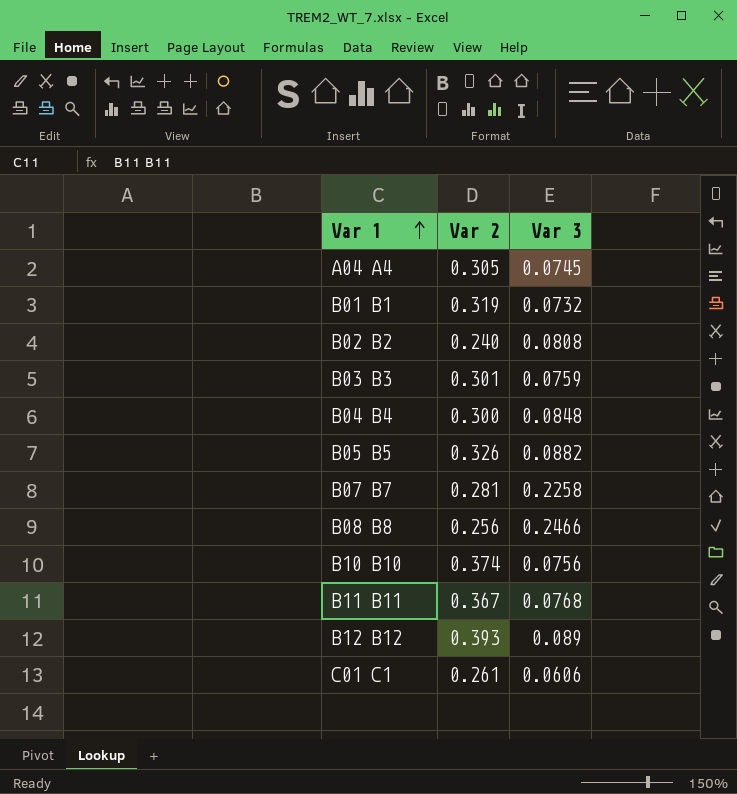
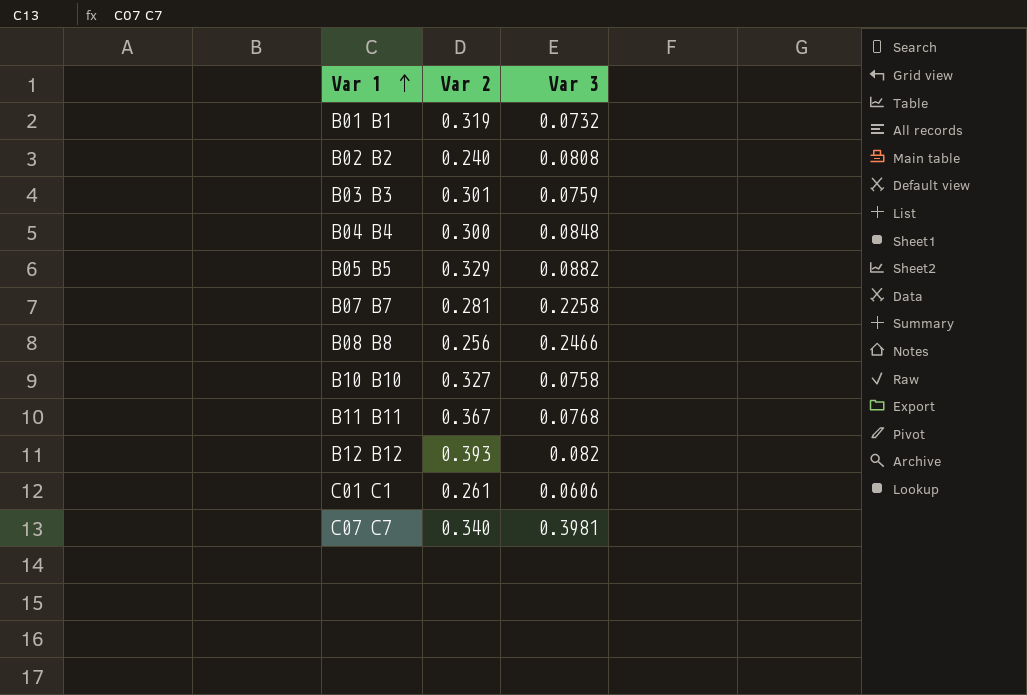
row A04 A4: 0.305 | 0.0745 -> none
B05 B5 | Var 2: 0.326 -> 0.329
B10 B10 | Var 2: 0.374 -> 0.327
B10 B10 | Var 3: 0.0756 -> 0.0758
B12 B12 | Var 3: 0.089 -> 0.082
row C07 C7: none -> 0.340 | 0.3981

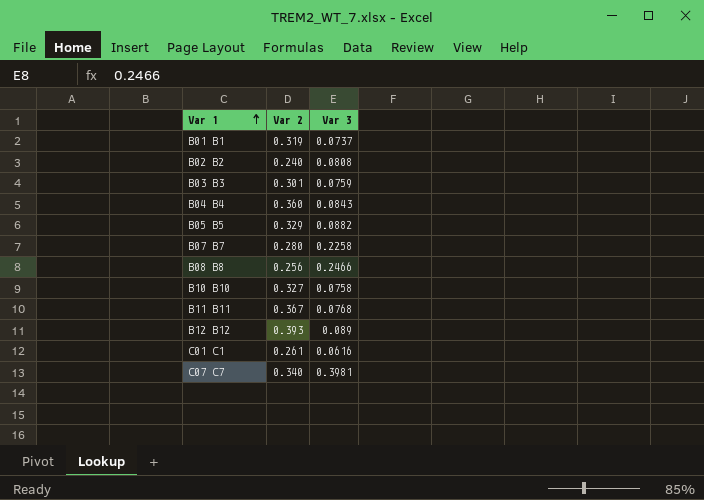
B01 B1 | Var 3: 0.0732 -> 0.0737
B04 B4 | Var 2: 0.300 -> 0.360
B04 B4 | Var 3: 0.0848 -> 0.0843
B07 B7 | Var 2: 0.281 -> 0.280
B12 B12 | Var 3: 0.082 -> 0.089
C01 C1 | Var 3: 0.0606 -> 0.0616

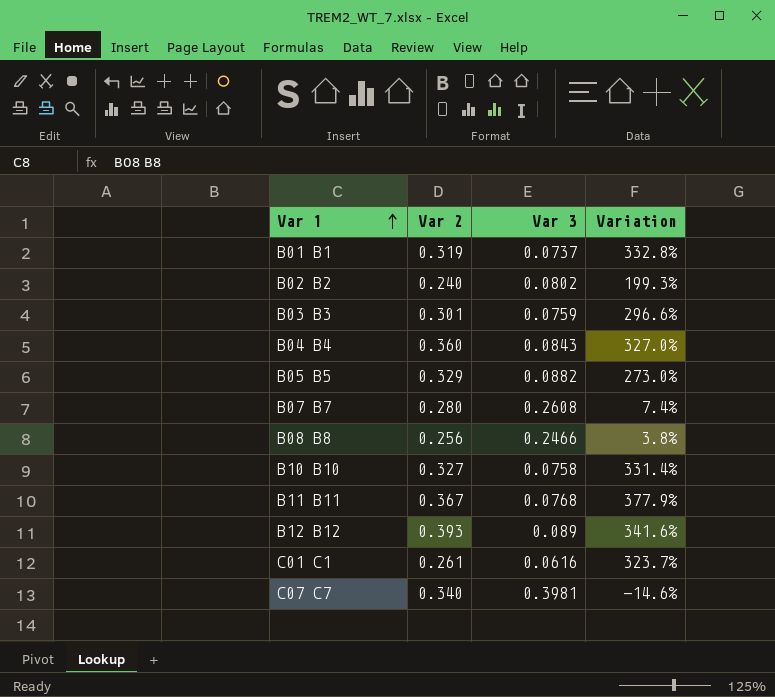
column Variation | formula: none -> ([Var 2] - [Var 3]) / [Var 3]
B02 B2 | Var 3: 0.0808 -> 0.0802
B07 B7 | Var 3: 0.2258 -> 0.2608

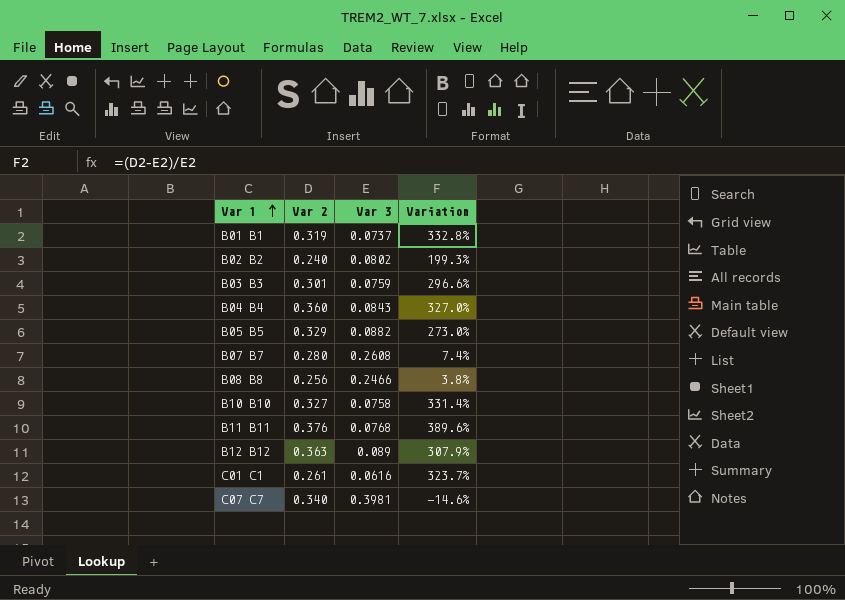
B11 B11 | Var 2: 0.367 -> 0.376
B11 B11 | Variation: 377.9% -> 389.6%
B12 B12 | Var 2: 0.393 -> 0.363
B12 B12 | Variation: 341.6% -> 307.9%

